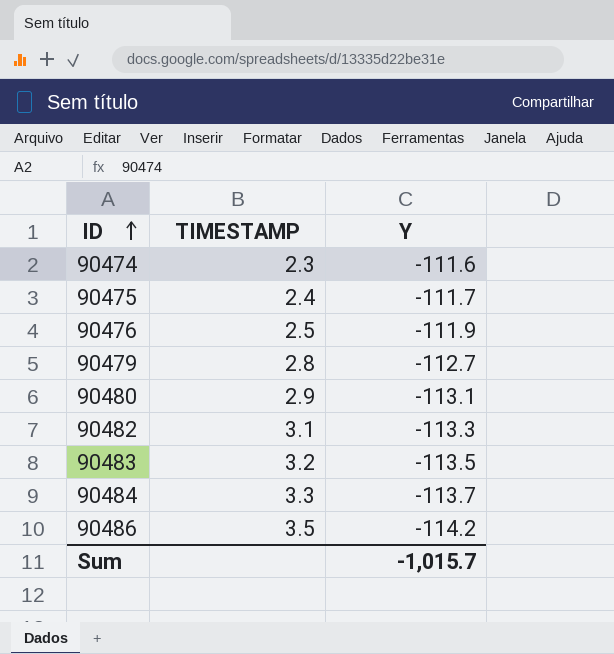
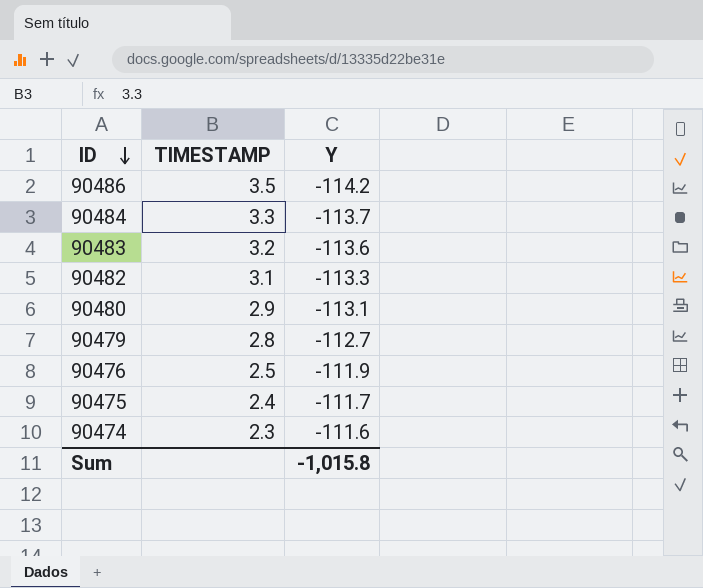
row order: ID ascending -> ID descending
90483 | Y: -113.5 -> -113.6
Sum | Y: -1,015.7 -> -1,015.8

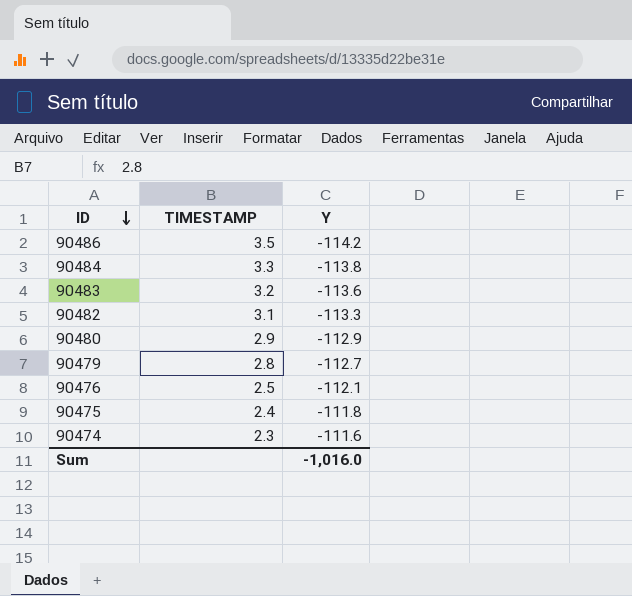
90484 | Y: -113.7 -> -113.8
90480 | Y: -113.1 -> -112.9
90476 | Y: -111.9 -> -112.1
90475 | Y: -111.7 -> -111.8
Sum | Y: -1,015.8 -> -1,016.0

